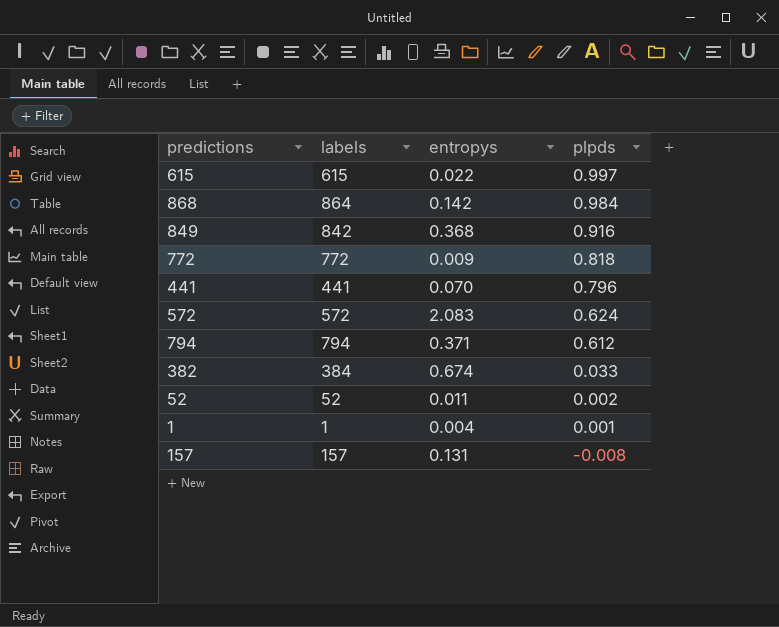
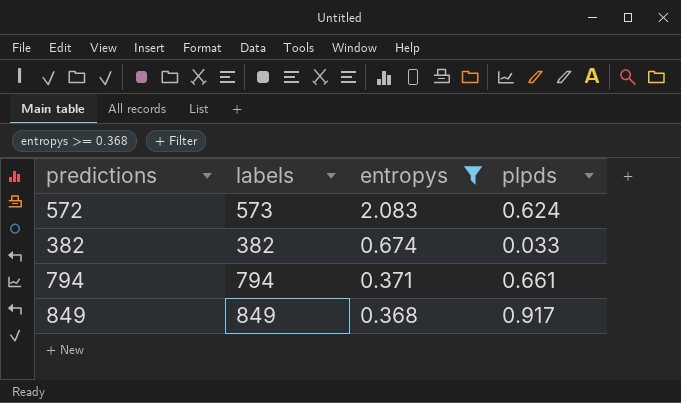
filter: none -> entropys >= 0.368
row order: plpds descending -> entropys descending
572 | labels: 572 -> 573
382 | labels: 384 -> 382
794 | plpds: 0.612 -> 0.661
849 | labels: 842 -> 849
849 | plpds: 0.916 -> 0.917

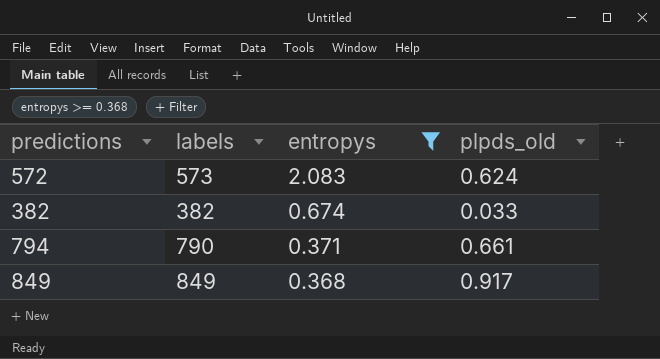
column name: plpds -> plpds_old
794 | labels: 794 -> 790

